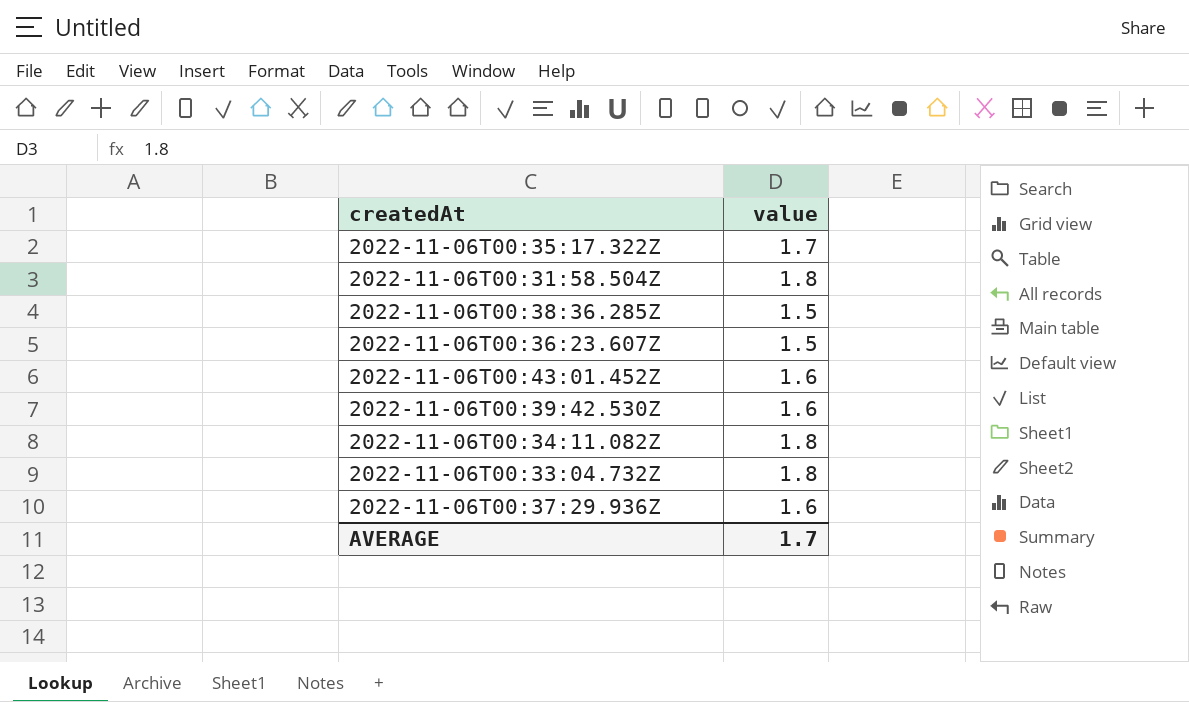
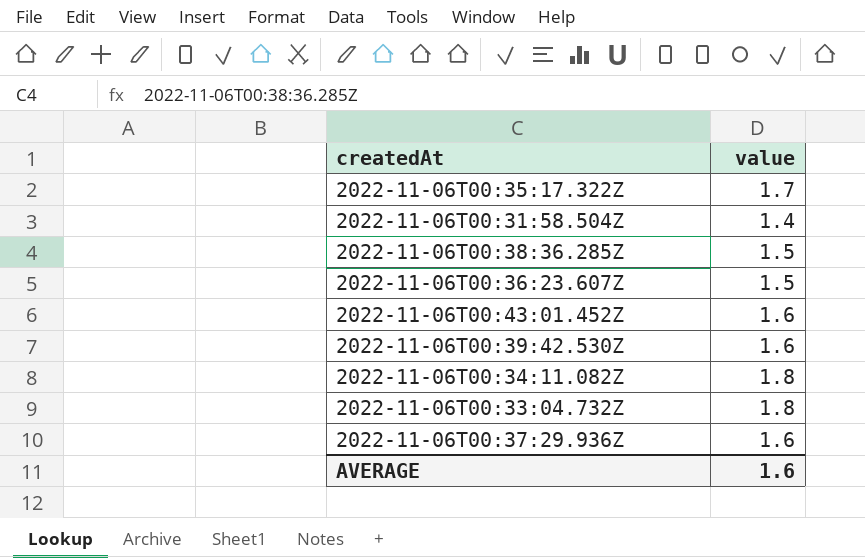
2022-11-06T00:31:58.504Z | value: 1.8 -> 1.4
AVERAGE | value: 1.7 -> 1.6

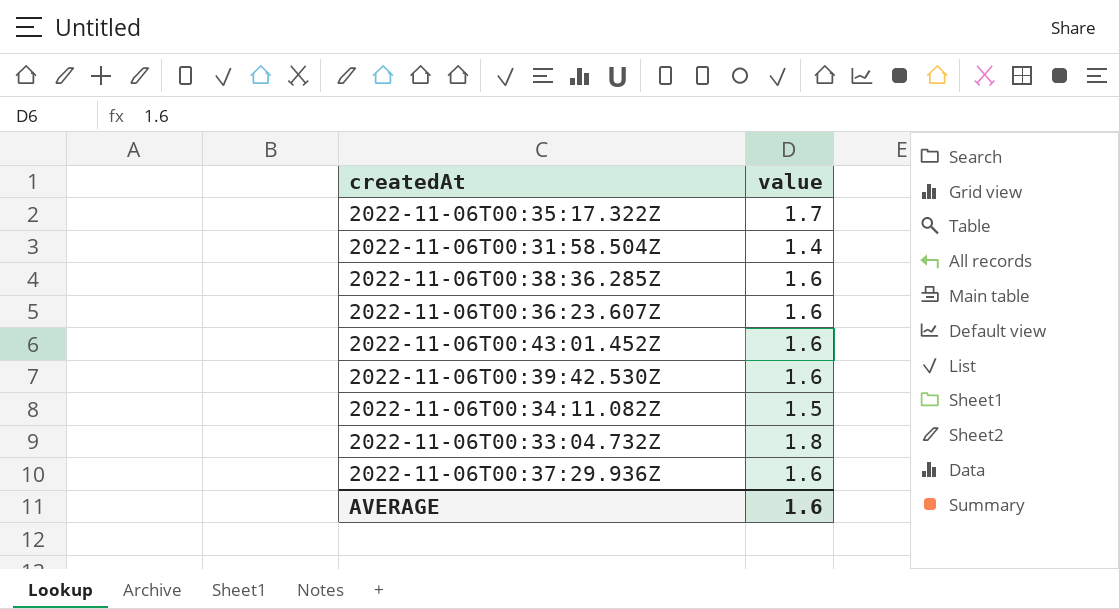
2022-11-06T00:38:36.285Z | value: 1.5 -> 1.6
2022-11-06T00:36:23.607Z | value: 1.5 -> 1.6
2022-11-06T00:34:11.082Z | value: 1.8 -> 1.5

